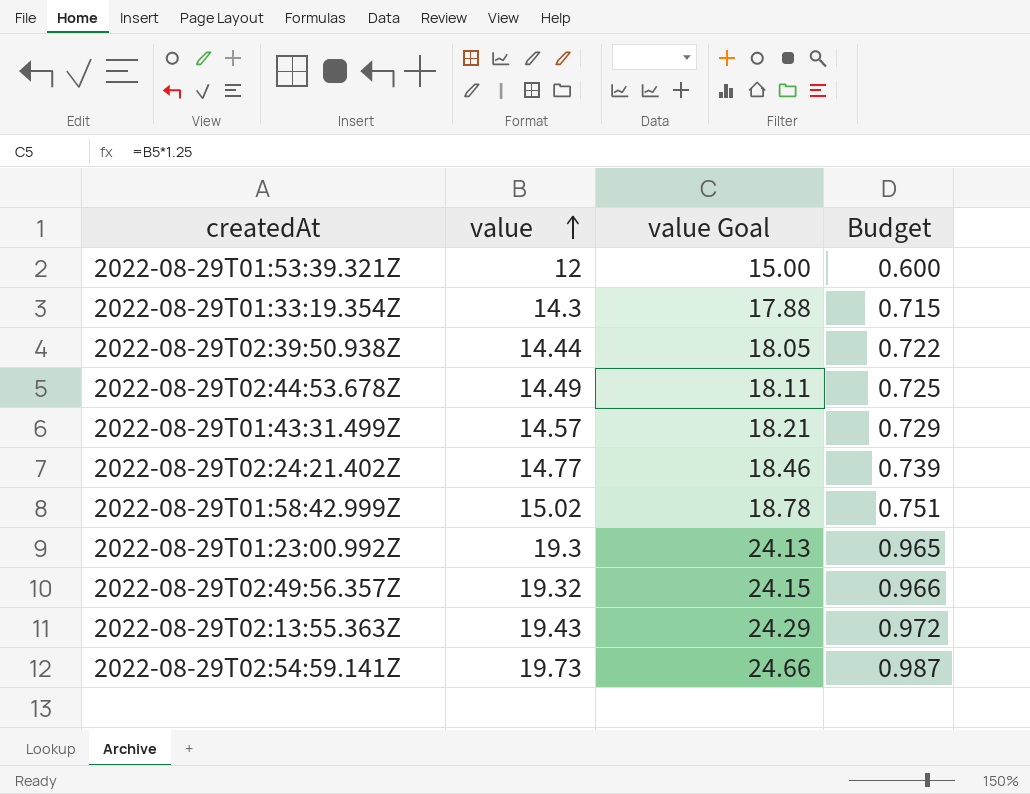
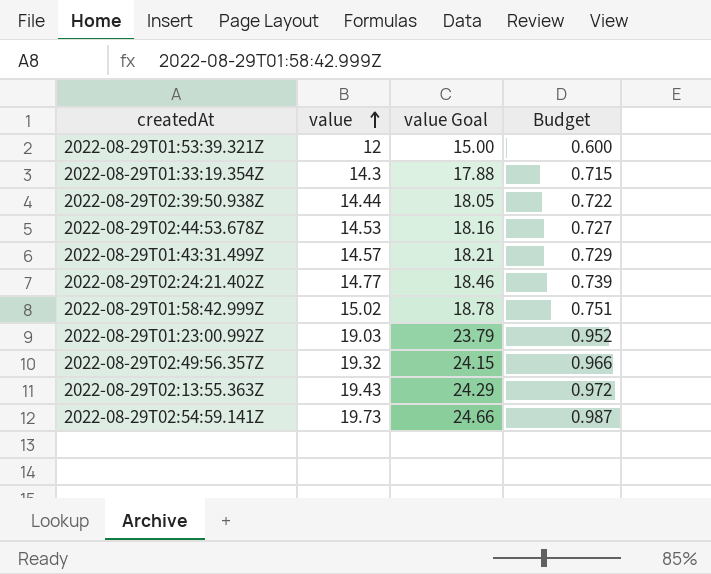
2022-08-29T02:44:53.678Z | value: 14.49 -> 14.53
2022-08-29T02:44:53.678Z | value Goal: 18.11 -> 18.16
2022-08-29T02:44:53.678Z | Budget: 0.725 -> 0.727
2022-08-29T01:23:00.992Z | value: 19.3 -> 19.03
2022-08-29T01:23:00.992Z | value Goal: 24.13 -> 23.79
2022-08-29T01:23:00.992Z | Budget: 0.965 -> 0.952

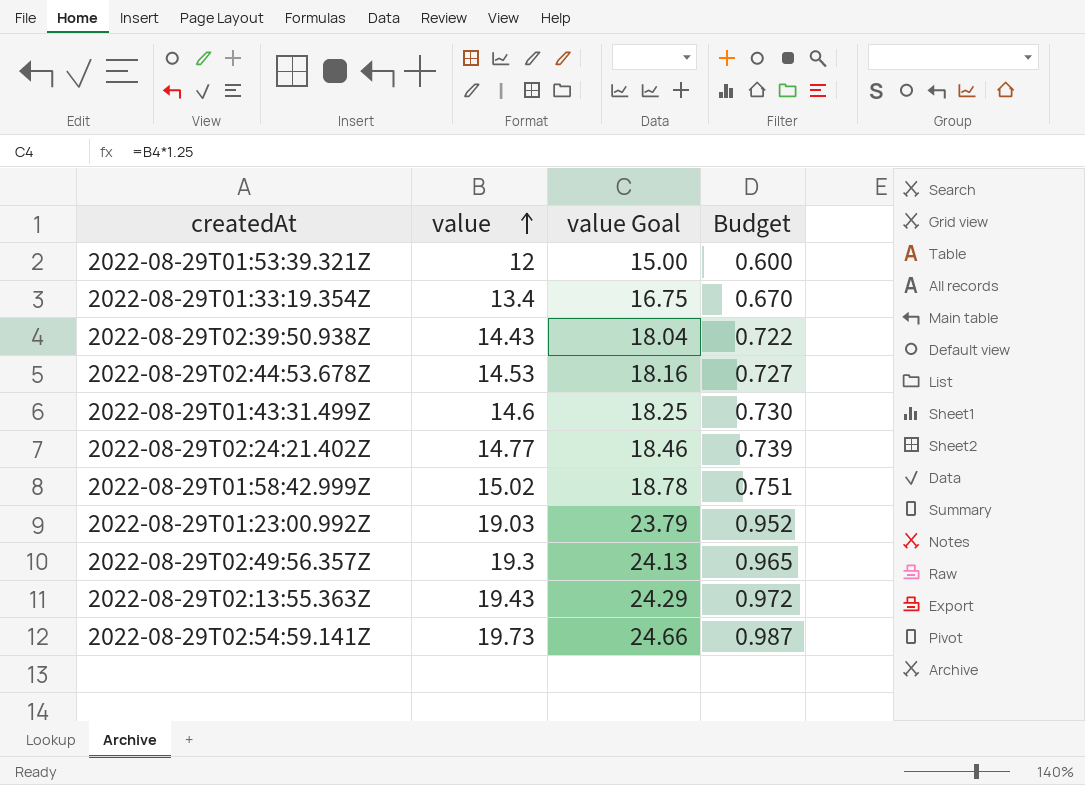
2022-08-29T01:33:19.354Z | value: 14.3 -> 13.4
2022-08-29T01:33:19.354Z | value Goal: 17.88 -> 16.75
2022-08-29T01:33:19.354Z | Budget: 0.715 -> 0.670
2022-08-29T02:39:50.938Z | value: 14.44 -> 14.43
2022-08-29T02:39:50.938Z | value Goal: 18.05 -> 18.04
2022-08-29T01:43:31.499Z | value: 14.57 -> 14.6
2022-08-29T01:43:31.499Z | value Goal: 18.21 -> 18.25
2022-08-29T01:43:31.499Z | Budget: 0.729 -> 0.730
2022-08-29T02:49:56.357Z | value: 19.32 -> 19.3
2022-08-29T02:49:56.357Z | value Goal: 24.15 -> 24.13
2022-08-29T02:49:56.357Z | Budget: 0.966 -> 0.965

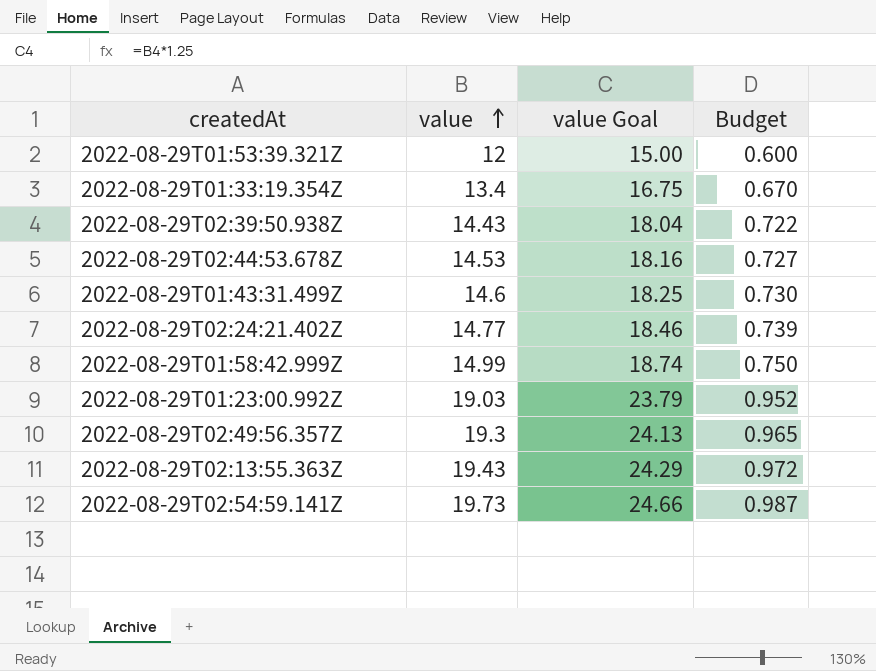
2022-08-29T01:58:42.999Z | value: 15.02 -> 14.99
2022-08-29T01:58:42.999Z | value Goal: 18.78 -> 18.74
2022-08-29T01:58:42.999Z | Budget: 0.751 -> 0.750

